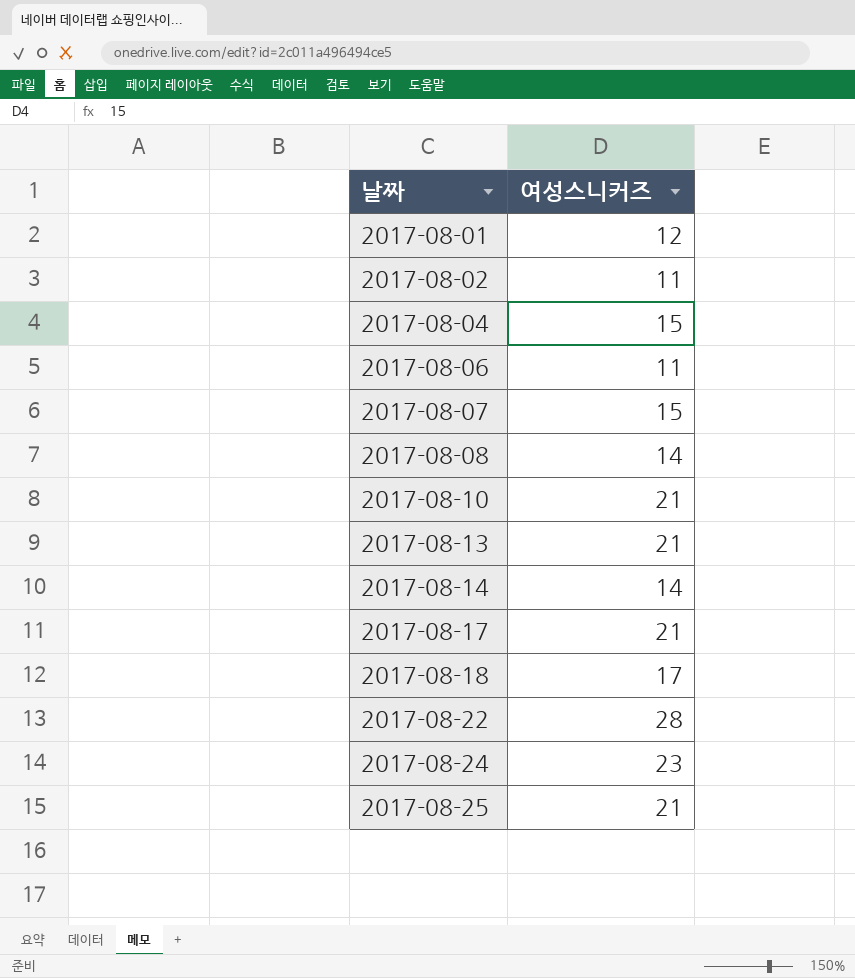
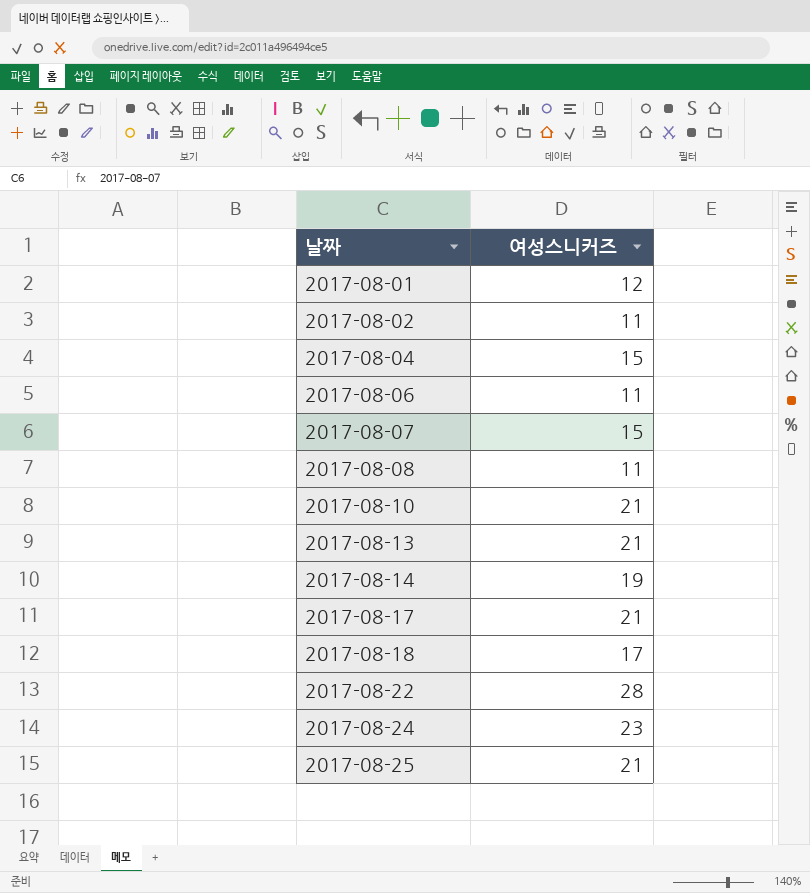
2017-08-08 | 여성스니커즈: 14 -> 11
2017-08-14 | 여성스니커즈: 14 -> 19

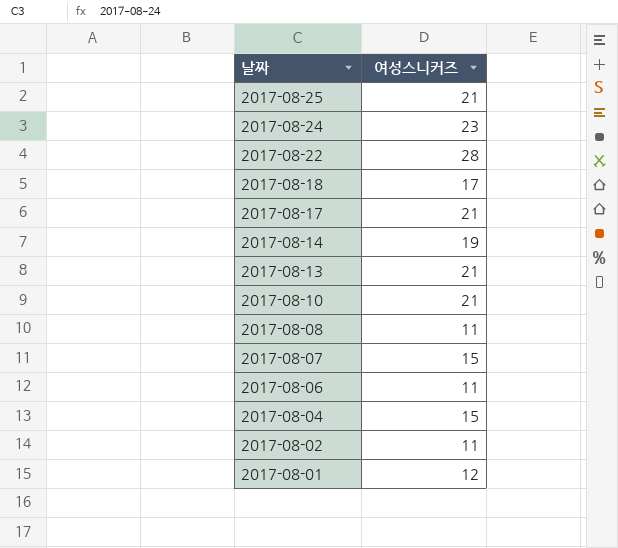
row order: 날짜 ascending -> 날짜 descending

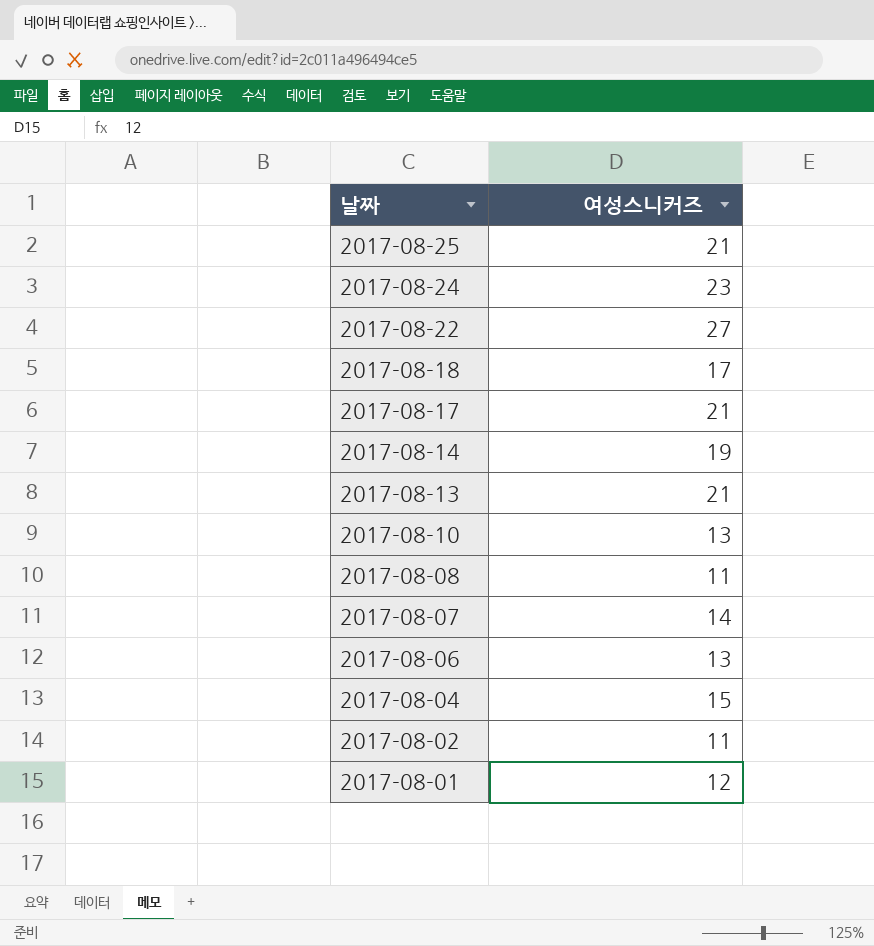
2017-08-22 | 여성스니커즈: 28 -> 27
2017-08-10 | 여성스니커즈: 21 -> 13
2017-08-07 | 여성스니커즈: 15 -> 14
2017-08-06 | 여성스니커즈: 11 -> 13

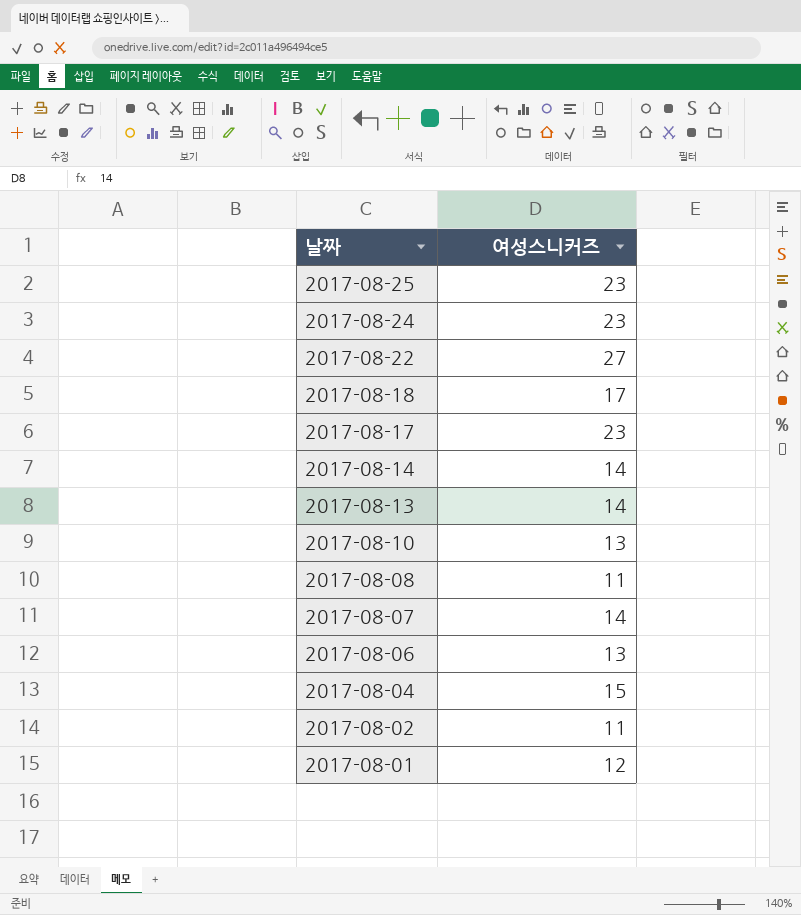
2017-08-25 | 여성스니커즈: 21 -> 23
2017-08-17 | 여성스니커즈: 21 -> 23
2017-08-14 | 여성스니커즈: 19 -> 14
2017-08-13 | 여성스니커즈: 21 -> 14

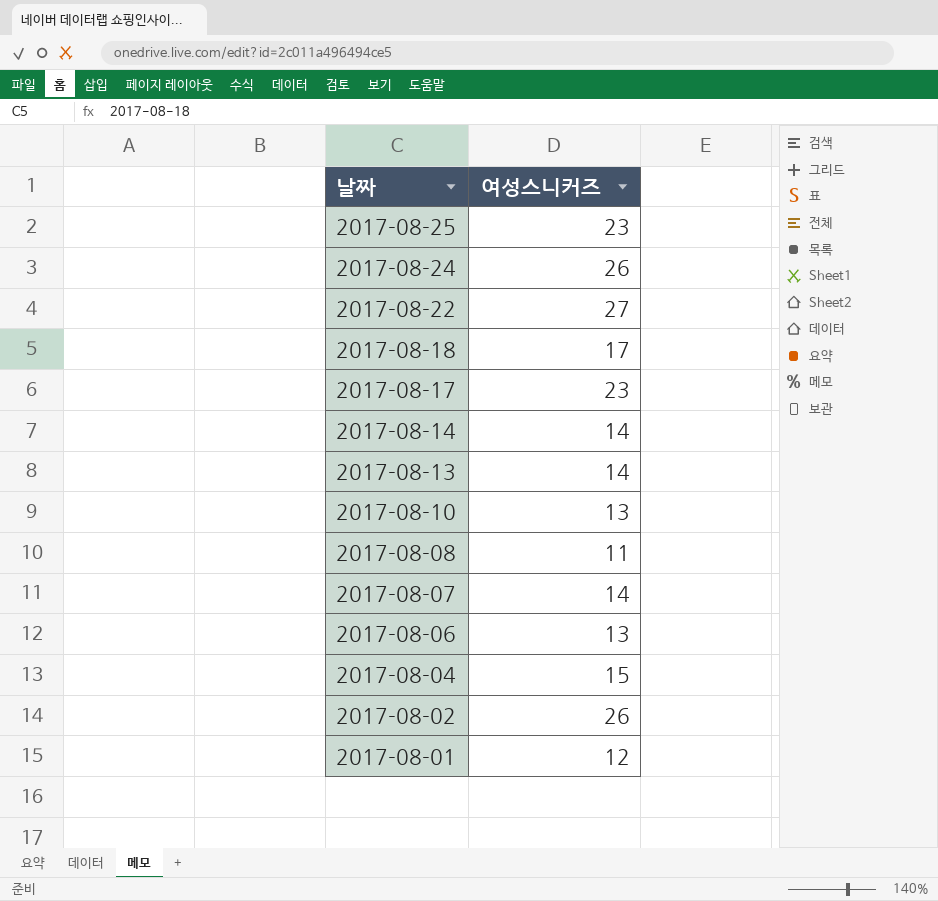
2017-08-24 | 여성스니커즈: 23 -> 26
2017-08-02 | 여성스니커즈: 11 -> 26

